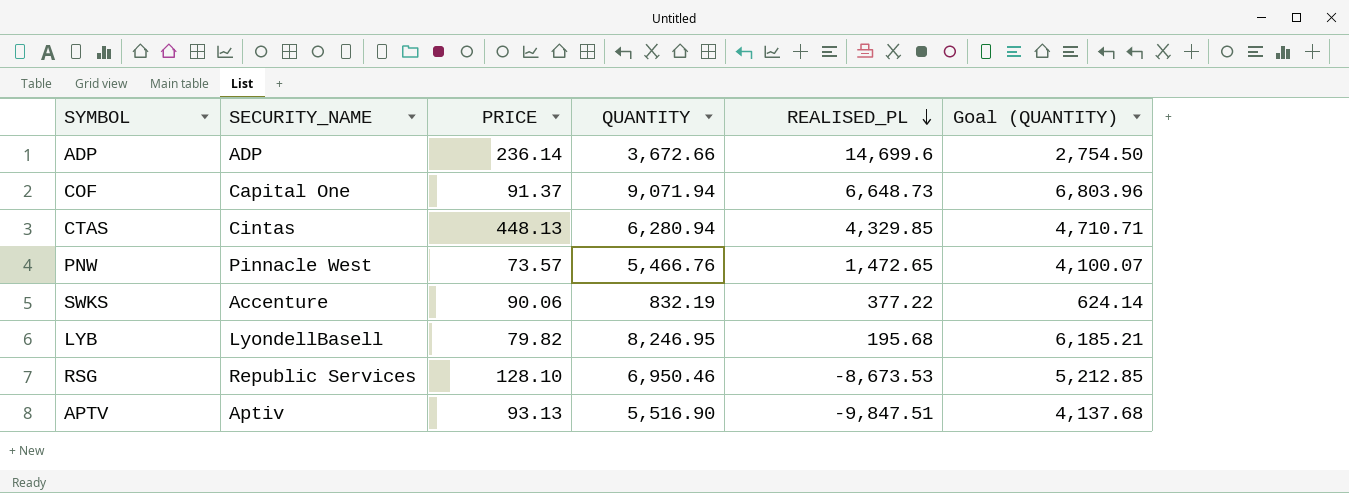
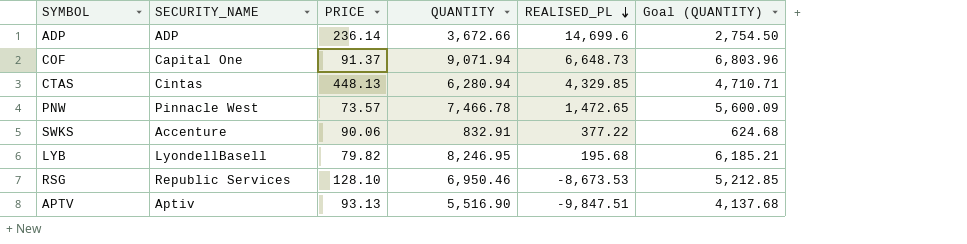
PNW | QUANTITY: 5,466.76 -> 7,466.78
PNW | Goal (QUANTITY): 4,100.07 -> 5,600.09
SWKS | QUANTITY: 832.19 -> 832.91
SWKS | Goal (QUANTITY): 624.14 -> 624.68

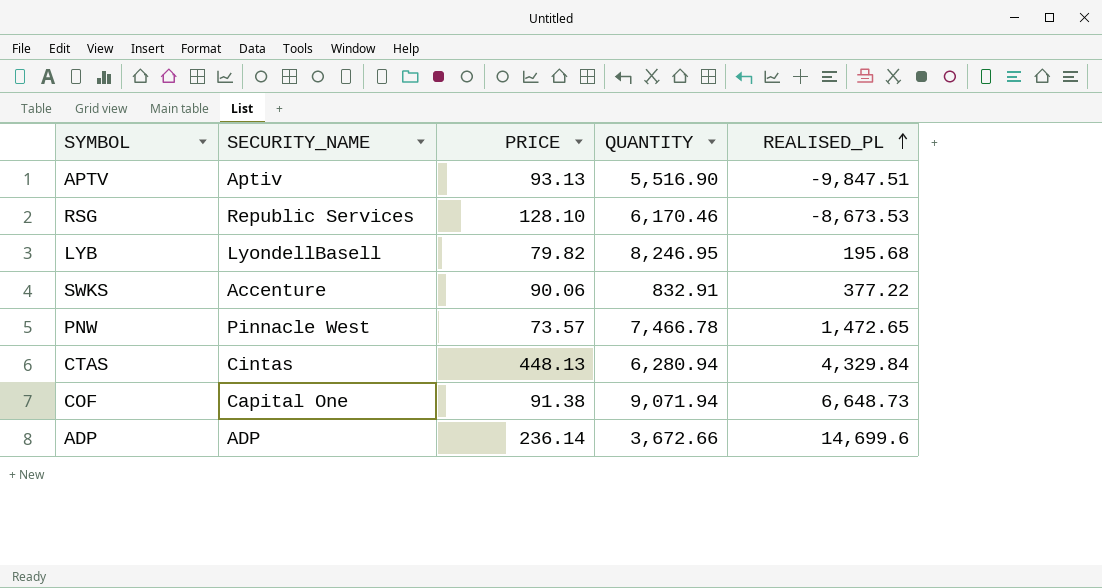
row order: REALISED_PL descending -> REALISED_PL ascending
column Goal (QUANTITY) | formula: [QUANTITY] * 0.75 -> none
RSG | QUANTITY: 6,950.46 -> 6,170.46
CTAS | REALISED_PL: 4,329.85 -> 4,329.84
COF | PRICE: 91.37 -> 91.38

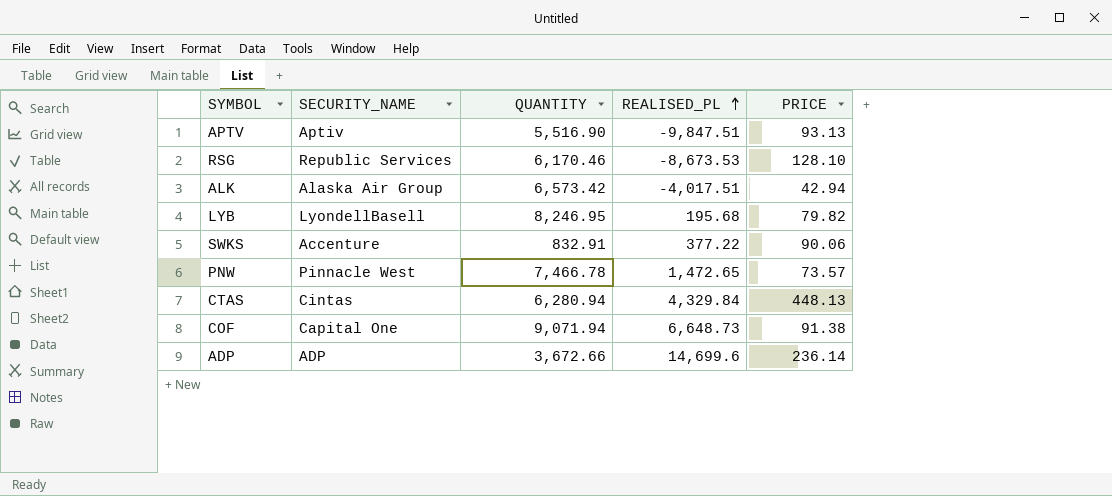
column PRICE | position: 3 -> 5
row ALK: none -> Alaska Air Group | 6,573.42 | -4,017.51 | 42.94

